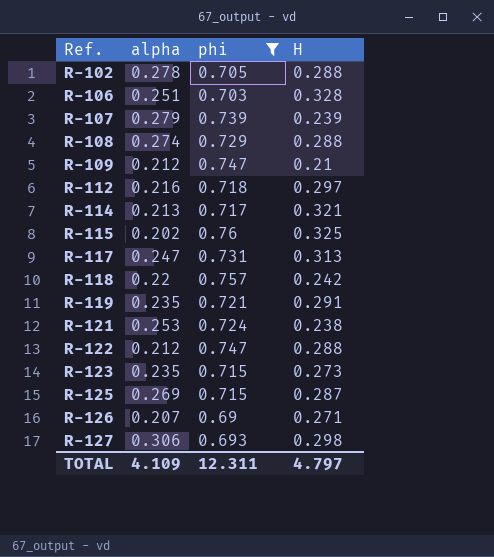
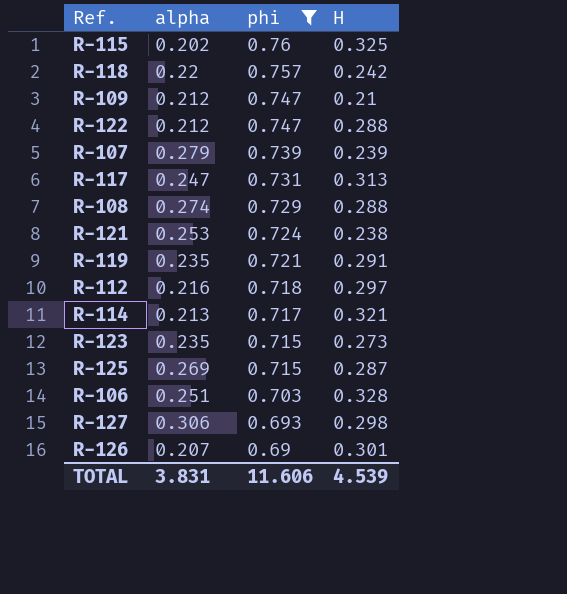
row order: Ref. ascending -> phi descending
row R-102: 0.278 | 0.705 | 0.288 -> none
R-126 | H: 0.271 -> 0.301
TOTAL | alpha: 4.109 -> 3.831
TOTAL | phi: 12.311 -> 11.606
TOTAL | H: 4.797 -> 4.539

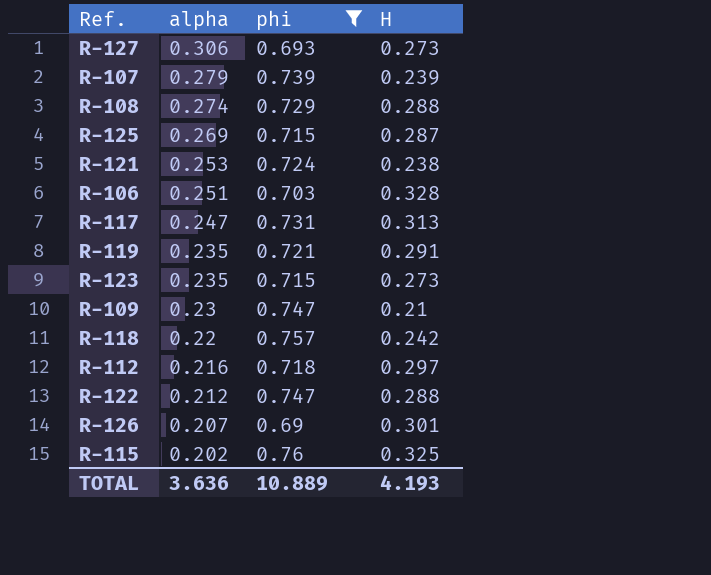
row order: phi descending -> alpha descending
row R-114: 0.213 | 0.717 | 0.321 -> none
R-127 | H: 0.298 -> 0.273
R-109 | alpha: 0.212 -> 0.23
TOTAL | alpha: 3.831 -> 3.636
TOTAL | phi: 11.606 -> 10.889
TOTAL | H: 4.539 -> 4.193

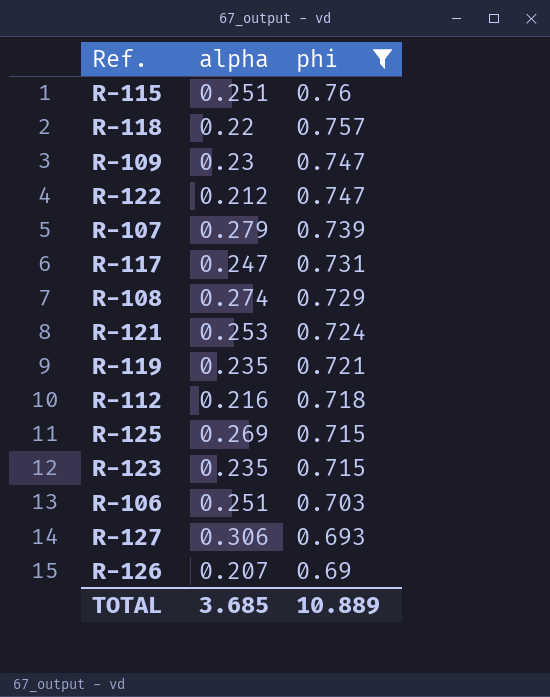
row order: alpha descending -> phi descending
column H | position: 4 -> none
R-115 | alpha: 0.202 -> 0.251
TOTAL | alpha: 3.636 -> 3.685

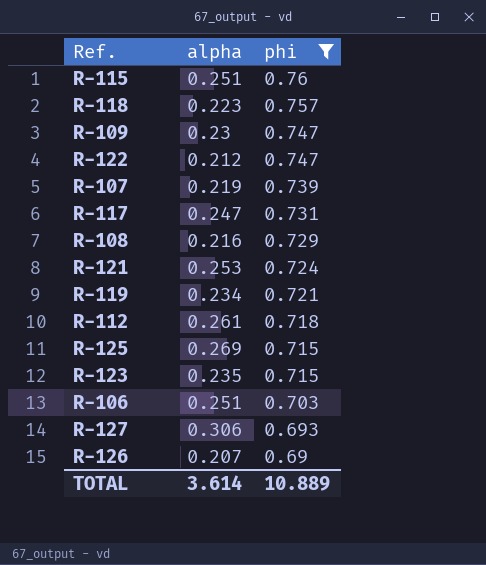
R-118 | alpha: 0.22 -> 0.223
R-107 | alpha: 0.279 -> 0.219
R-108 | alpha: 0.274 -> 0.216
R-119 | alpha: 0.235 -> 0.234
R-112 | alpha: 0.216 -> 0.261
TOTAL | alpha: 3.685 -> 3.614

